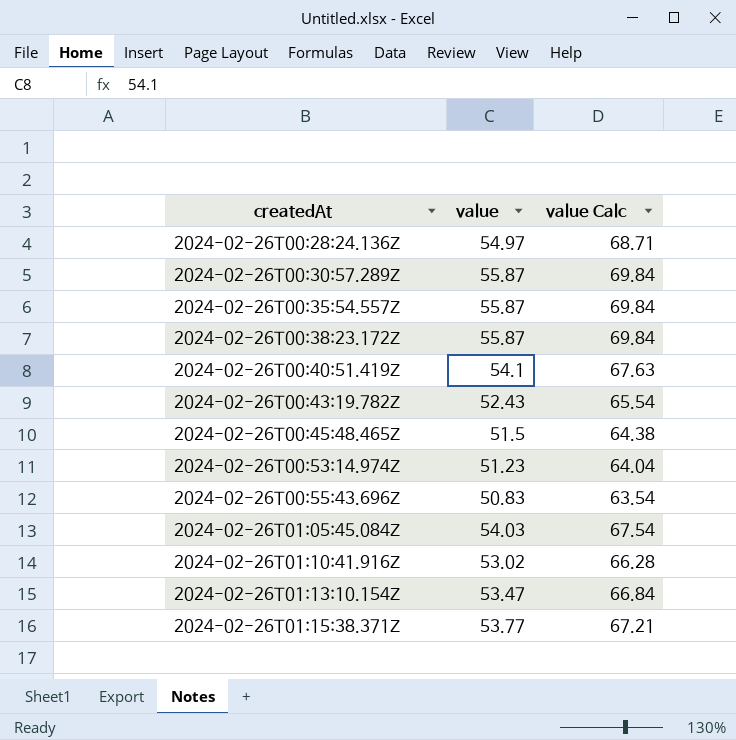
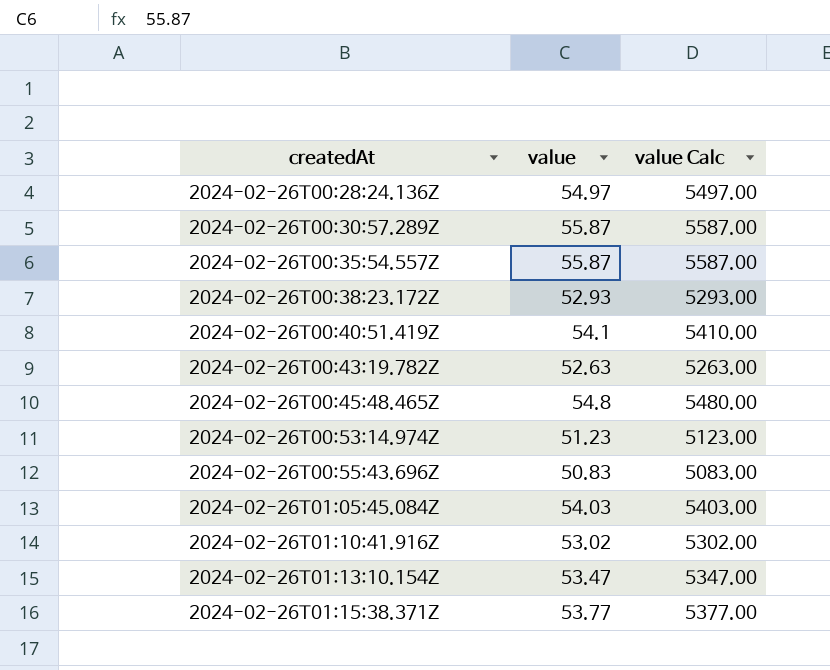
column value Calc | formula: [value] * 1.25 -> [value] * 100
2024-02-26T00:38:23.172Z | value: 55.87 -> 52.93
2024-02-26T00:43:19.782Z | value: 52.43 -> 52.63
2024-02-26T00:45:48.465Z | value: 51.5 -> 54.8

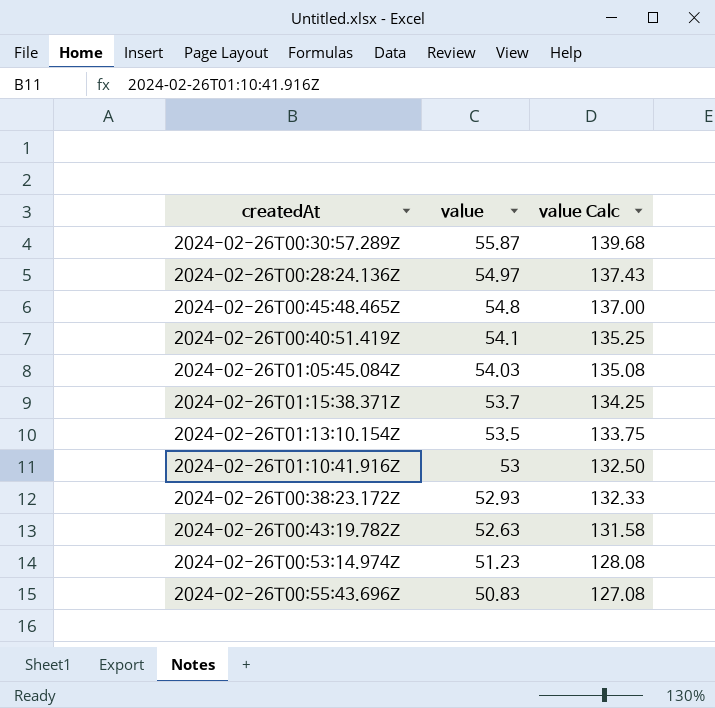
row order: createdAt ascending -> value descending
column value Calc | formula: [value] * 100 -> [value] * 2.5
row 2024-02-26T00:35:54.557Z: 55.87 | 5587.00 -> none
2024-02-26T01:15:38.371Z | value: 53.77 -> 53.7
2024-02-26T01:13:10.154Z | value: 53.47 -> 53.5
2024-02-26T01:10:41.916Z | value: 53.02 -> 53

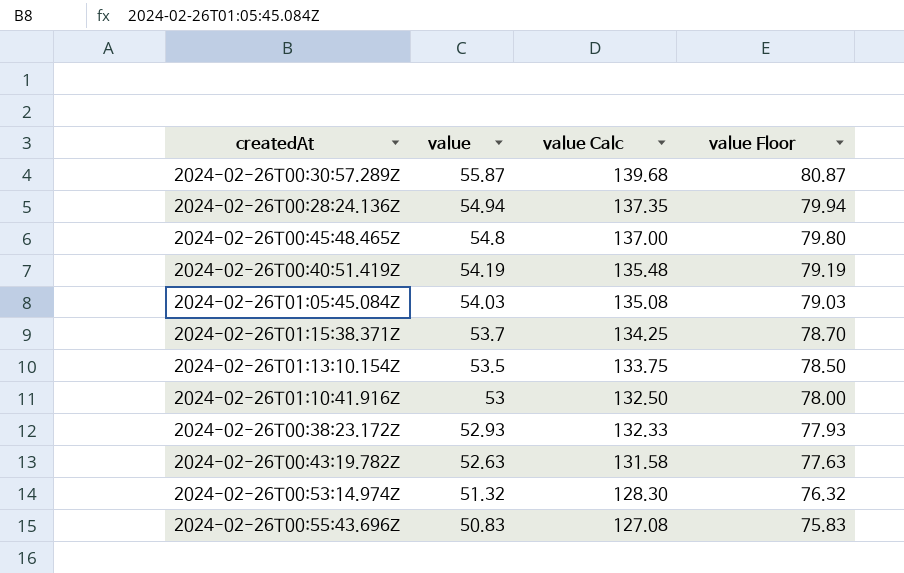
column value Floor | formula: none -> [value] + 25
2024-02-26T00:28:24.136Z | value: 54.97 -> 54.94
2024-02-26T00:28:24.136Z | value Calc: 137.43 -> 137.35
2024-02-26T00:40:51.419Z | value: 54.1 -> 54.19
2024-02-26T00:40:51.419Z | value Calc: 135.25 -> 135.48
2024-02-26T00:53:14.974Z | value: 51.23 -> 51.32
2024-02-26T00:53:14.974Z | value Calc: 128.08 -> 128.30

